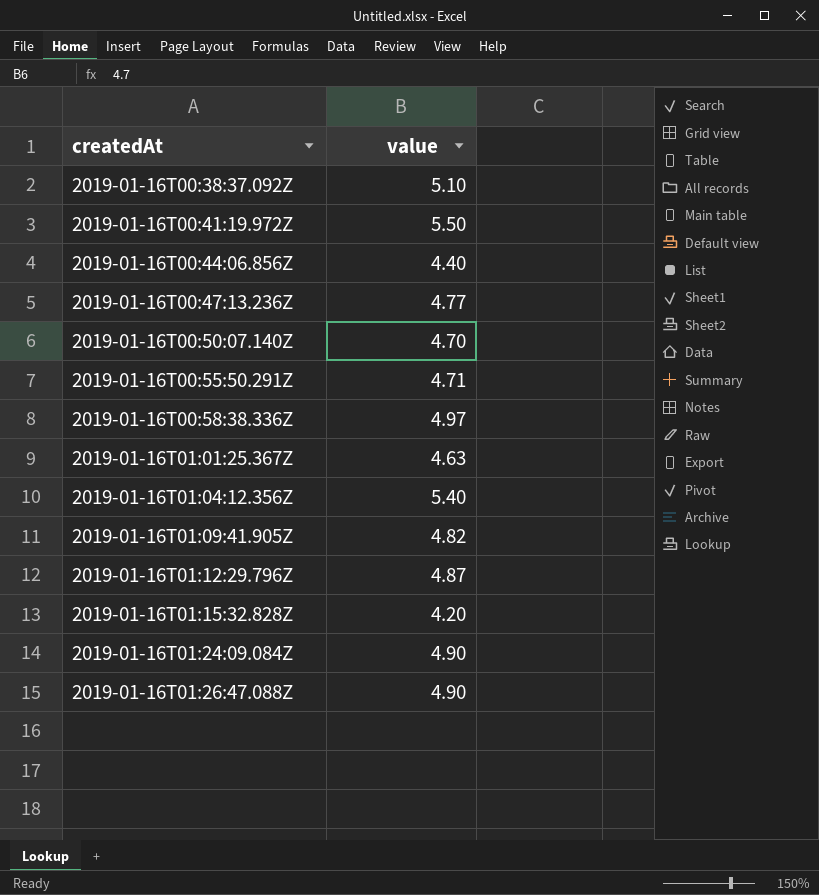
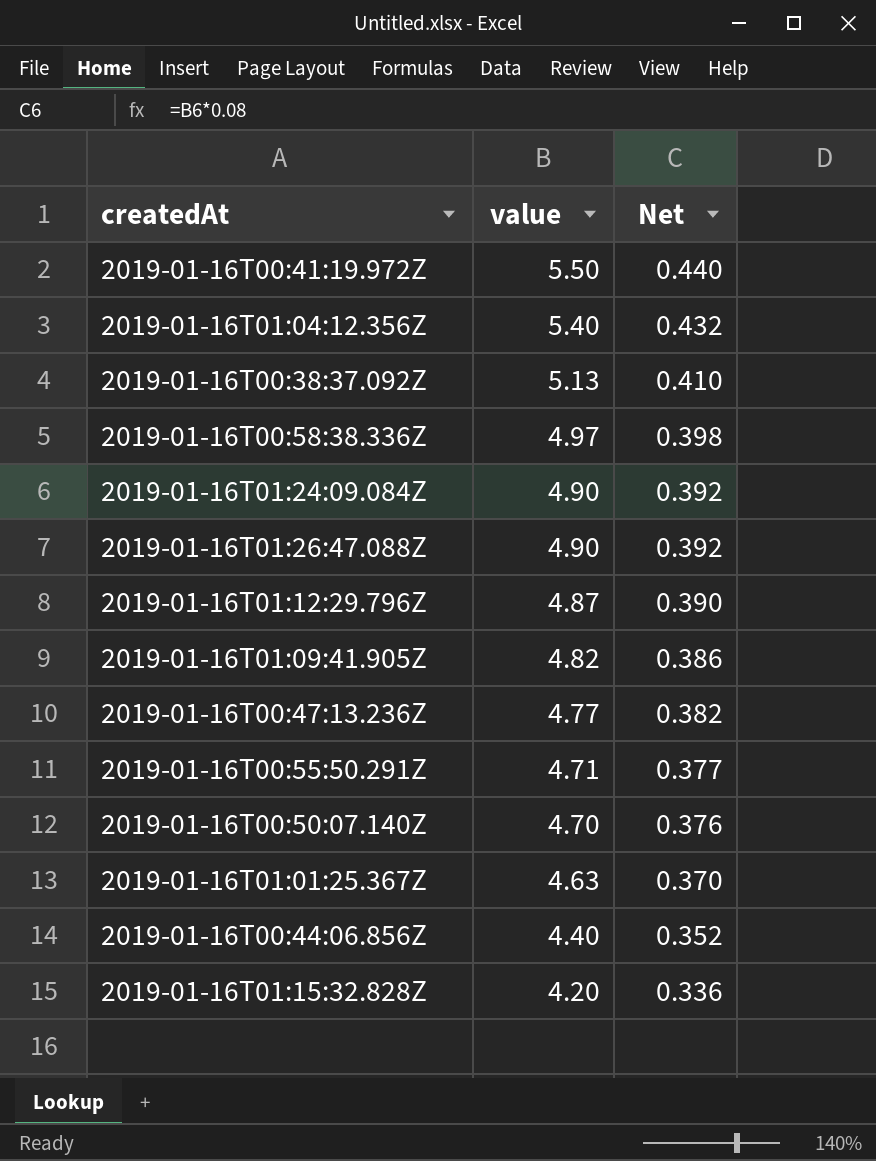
row order: createdAt ascending -> value descending
column Net | formula: none -> [value] * 0.08
2019-01-16T00:38:37.092Z | value: 5.10 -> 5.13

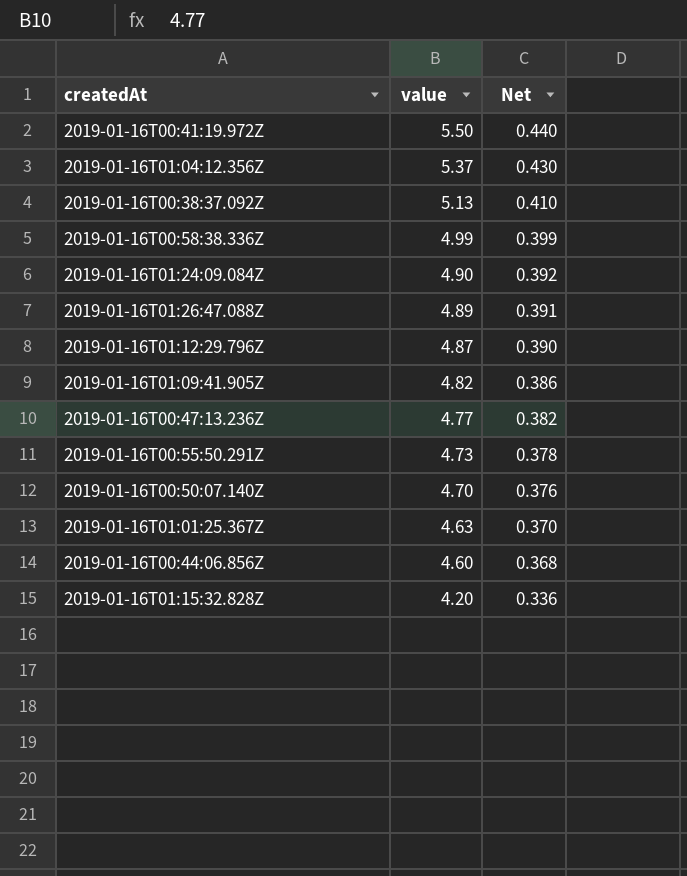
2019-01-16T01:04:12.356Z | value: 5.40 -> 5.37
2019-01-16T01:04:12.356Z | Net: 0.432 -> 0.430
2019-01-16T00:58:38.336Z | value: 4.97 -> 4.99
2019-01-16T00:58:38.336Z | Net: 0.398 -> 0.399
2019-01-16T01:26:47.088Z | value: 4.90 -> 4.89
2019-01-16T01:26:47.088Z | Net: 0.392 -> 0.391
2019-01-16T00:55:50.291Z | value: 4.71 -> 4.73
2019-01-16T00:55:50.291Z | Net: 0.377 -> 0.378
2019-01-16T00:44:06.856Z | value: 4.40 -> 4.60
2019-01-16T00:44:06.856Z | Net: 0.352 -> 0.368

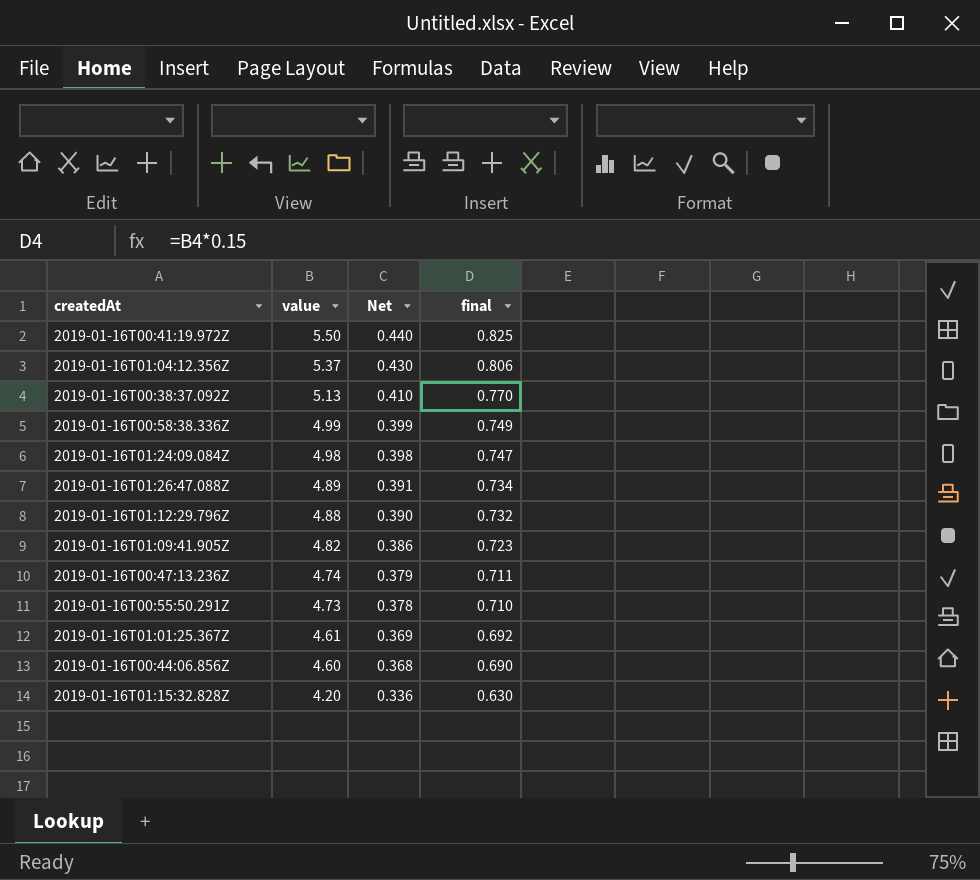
column final | formula: none -> [value] * 0.15
row 2019-01-16T00:50:07.140Z: 4.70 | 0.376 -> none
2019-01-16T01:24:09.084Z | value: 4.90 -> 4.98
2019-01-16T01:24:09.084Z | Net: 0.392 -> 0.398
2019-01-16T01:12:29.796Z | value: 4.87 -> 4.88
2019-01-16T00:47:13.236Z | value: 4.77 -> 4.74
2019-01-16T00:47:13.236Z | Net: 0.382 -> 0.379
2019-01-16T01:01:25.367Z | value: 4.63 -> 4.61
2019-01-16T01:01:25.367Z | Net: 0.370 -> 0.369

